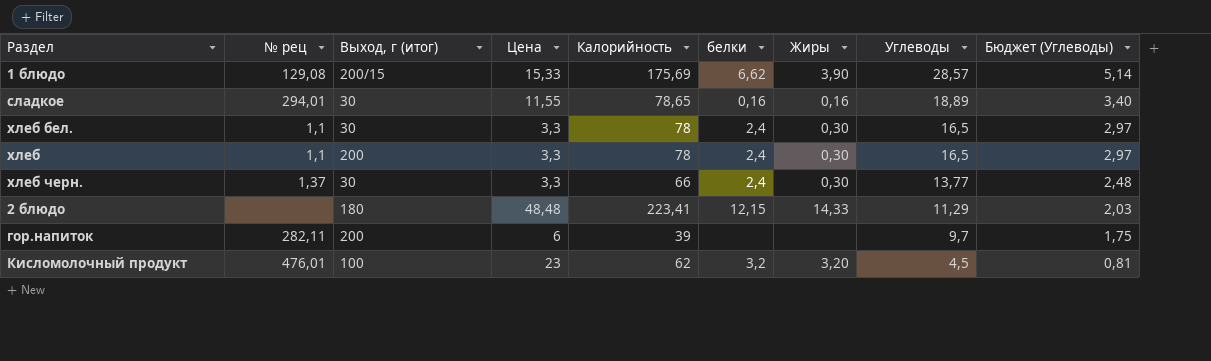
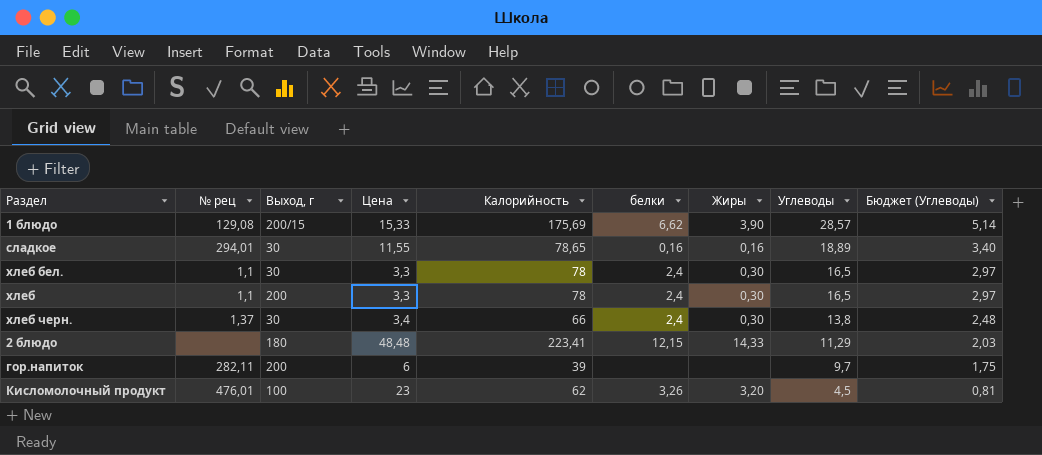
column name: Выход, г (итог) -> Выход, г
хлеб черн. | Цена: 3,3 -> 3,4
хлеб черн. | Углеводы: 13,77 -> 13,8
Кисломолочный продукт | белки: 3,2 -> 3,26

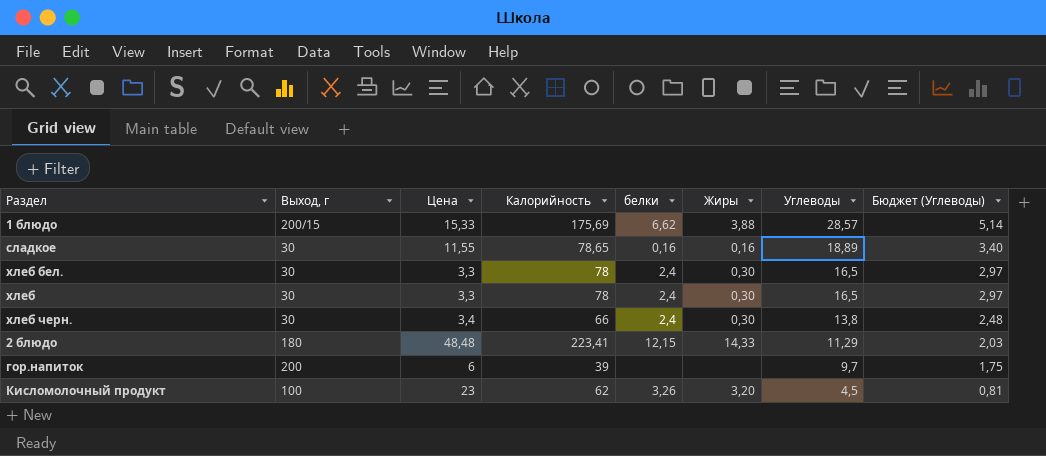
column № рец | position: 2 -> none
1 блюдо | Жиры: 3,90 -> 3,88
хлеб | Выход, г: 200 -> 30

